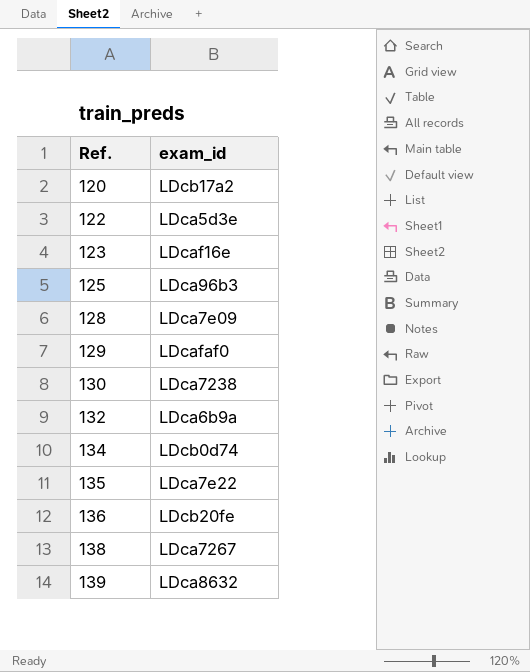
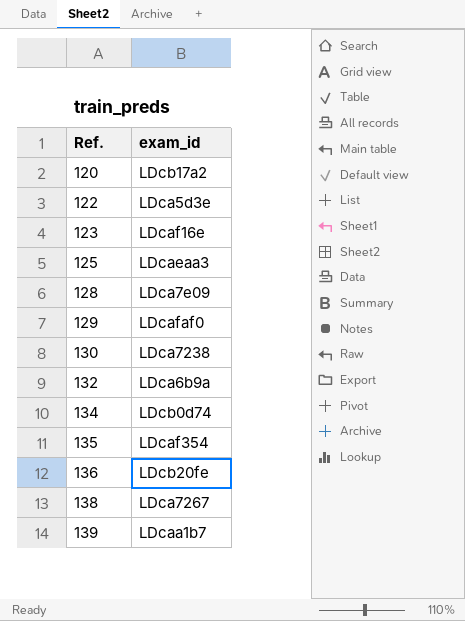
125 | exam_id: LDca96b3 -> LDcaeaa3
135 | exam_id: LDca7e22 -> LDcaf354
139 | exam_id: LDca8632 -> LDcaa1b7

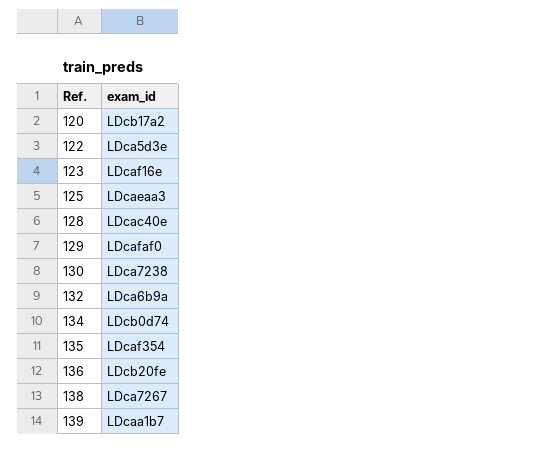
128 | exam_id: LDca7e09 -> LDcac40e

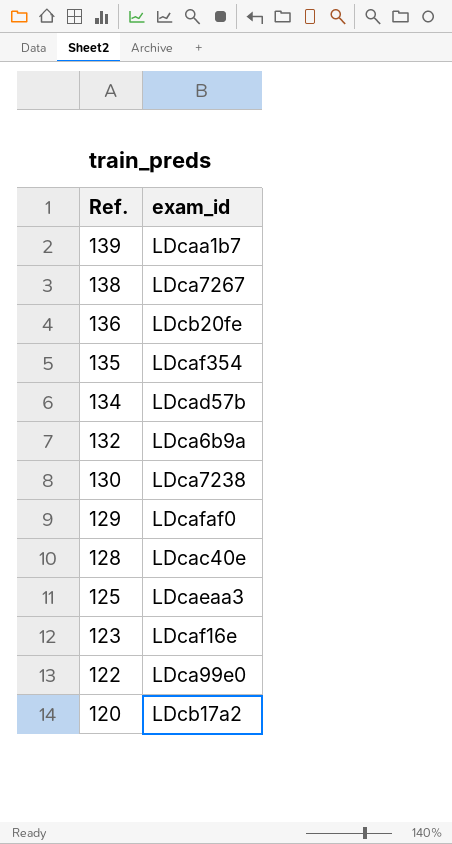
row order: Ref. ascending -> Ref. descending
134 | exam_id: LDcb0d74 -> LDcad57b
122 | exam_id: LDca5d3e -> LDca99e0

